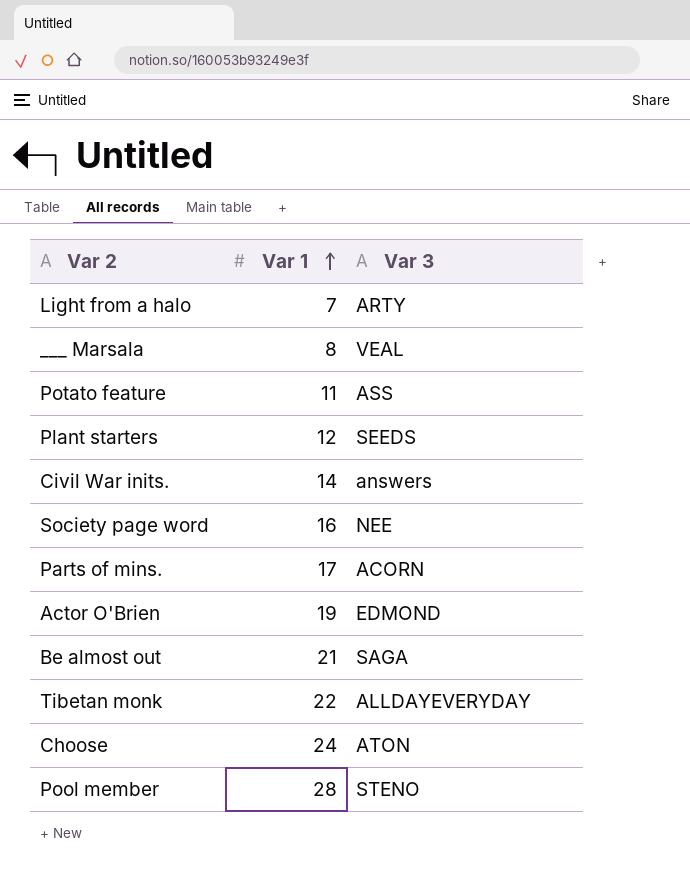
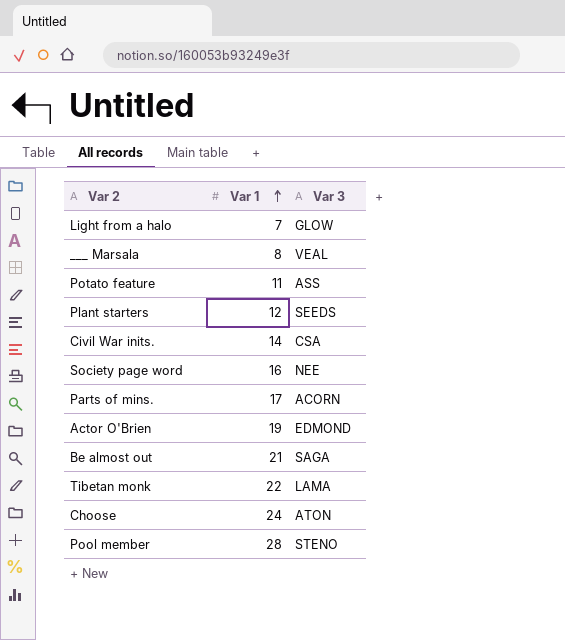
Light from a halo | Var 3: ARTY -> GLOW
Civil War inits. | Var 3: answers -> CSA
Tibetan monk | Var 3: ALLDAYEVERYDAY -> LAMA

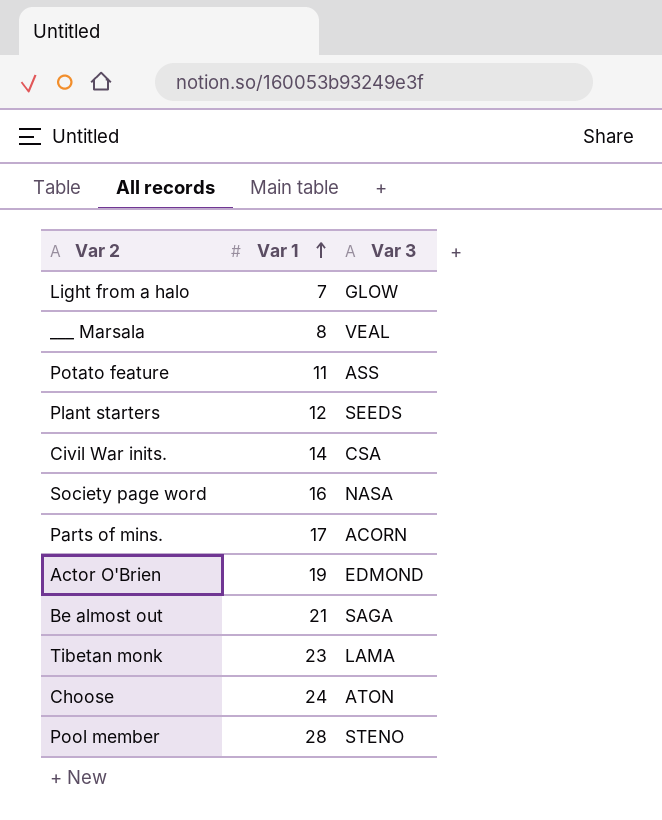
Society page word | Var 3: NEE -> NASA
Tibetan monk | Var 1: 22 -> 23

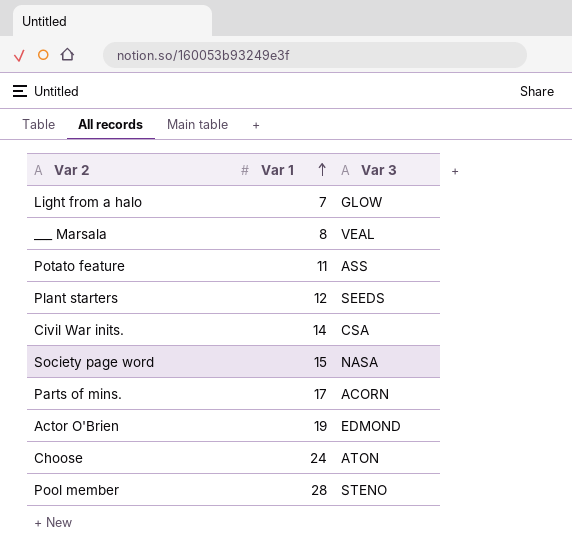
row Be almost out: 21 | SAGA -> none
row Tibetan monk: 23 | LAMA -> none
Society page word | Var 1: 16 -> 15

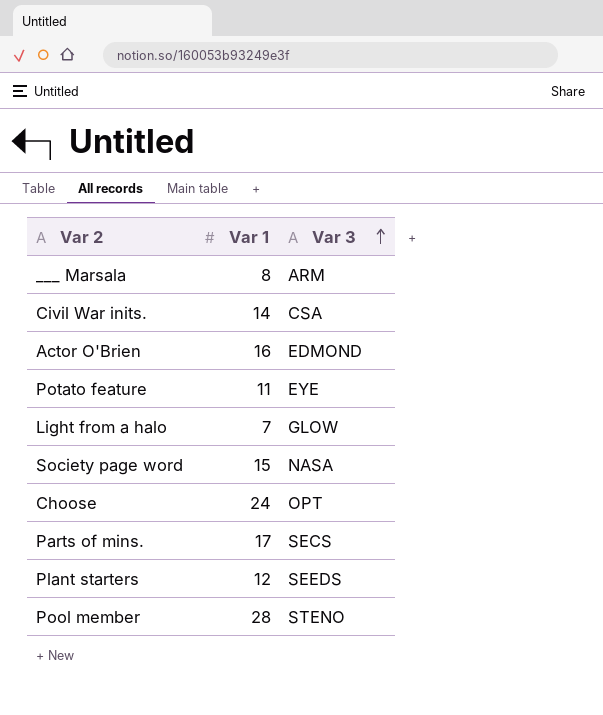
row order: Var 1 ascending -> Var 3 ascending
___ Marsala | Var 3: VEAL -> ARM
Actor O'Brien | Var 1: 19 -> 16
Potato feature | Var 3: ASS -> EYE
Choose | Var 3: ATON -> OPT
Parts of mins. | Var 3: ACORN -> SECS

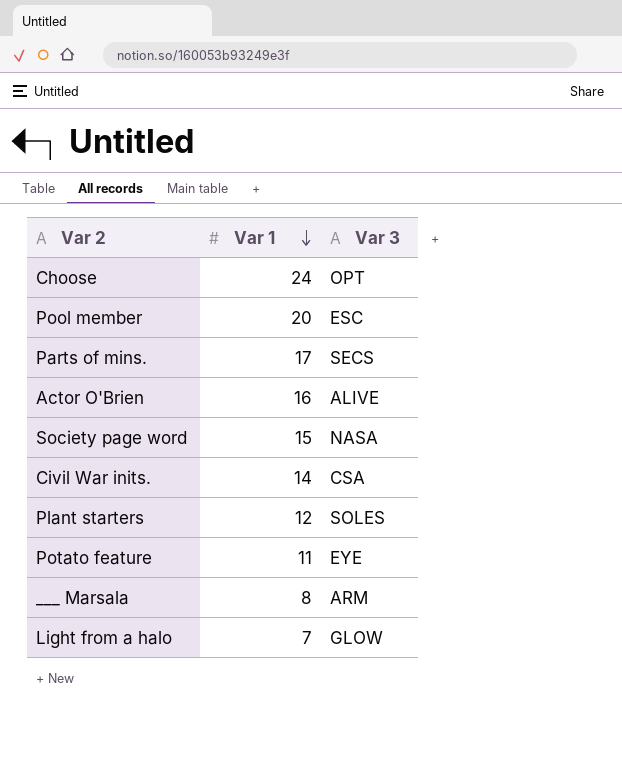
row order: Var 3 ascending -> Var 1 descending
Pool member | Var 1: 28 -> 20
Pool member | Var 3: STENO -> ESC
Actor O'Brien | Var 3: EDMOND -> ALIVE
Plant starters | Var 3: SEEDS -> SOLES

